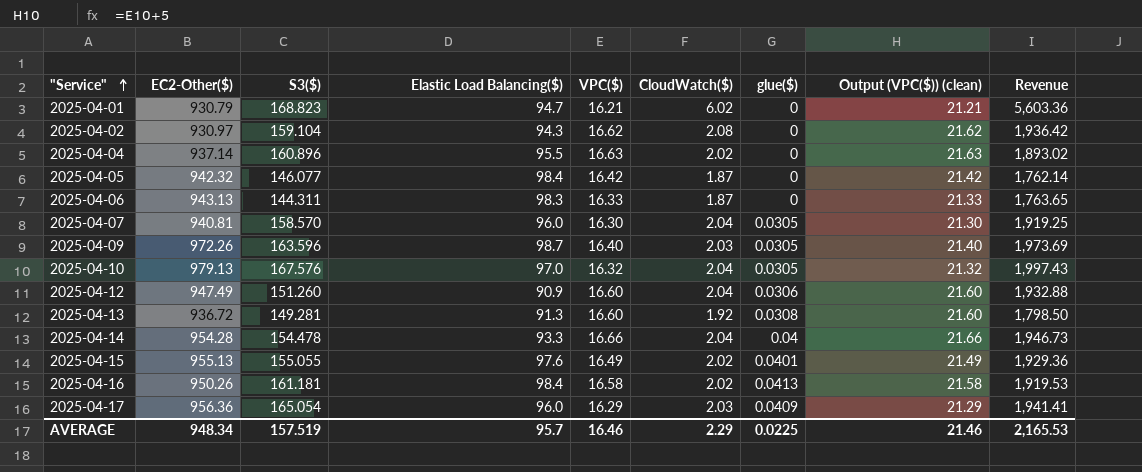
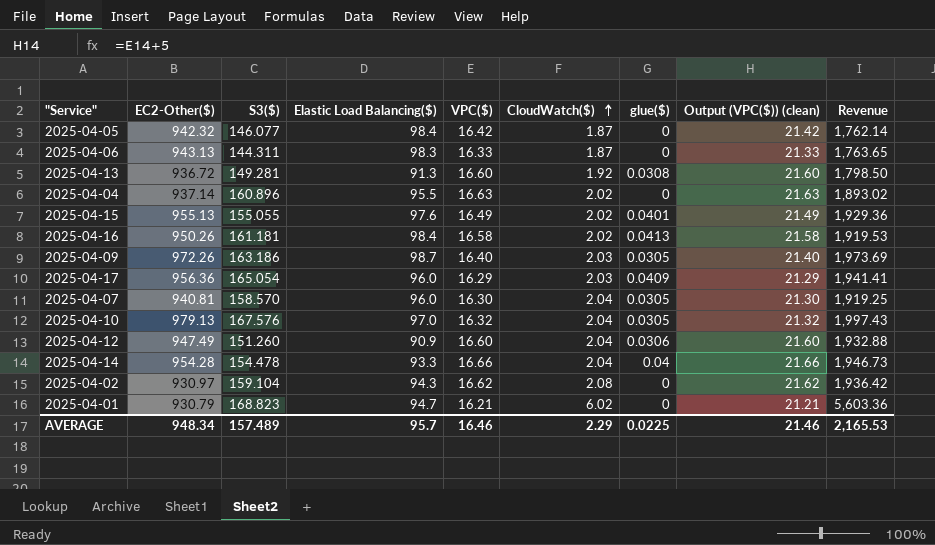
row order: "Service" ascending -> CloudWatch($) ascending
2025-04-09 | S3($): 163.596 -> 163.186
AVERAGE | S3($): 157.519 -> 157.489

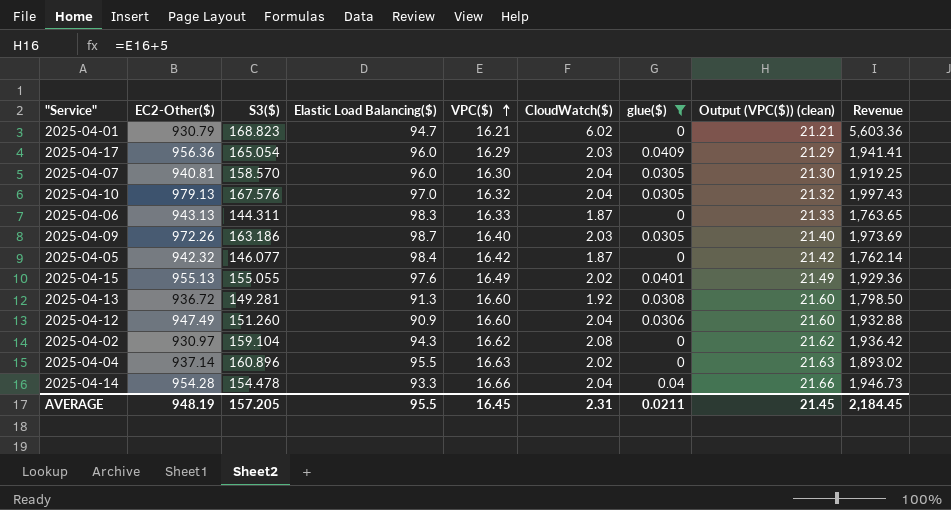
filter: none -> glue($) != 0.0413
row order: CloudWatch($) ascending -> VPC($) ascending
AVERAGE | EC2-Other($): 948.34 -> 948.19
AVERAGE | S3($): 157.489 -> 157.205
AVERAGE | Elastic Load Balancing($): 95.7 -> 95.5
AVERAGE | VPC($): 16.46 -> 16.45
AVERAGE | CloudWatch($): 2.29 -> 2.31
AVERAGE | glue($): 0.0225 -> 0.0211
AVERAGE | Output (VPC($)) (clean): 21.46 -> 21.45
AVERAGE | Revenue: 2,165.53 -> 2,184.45

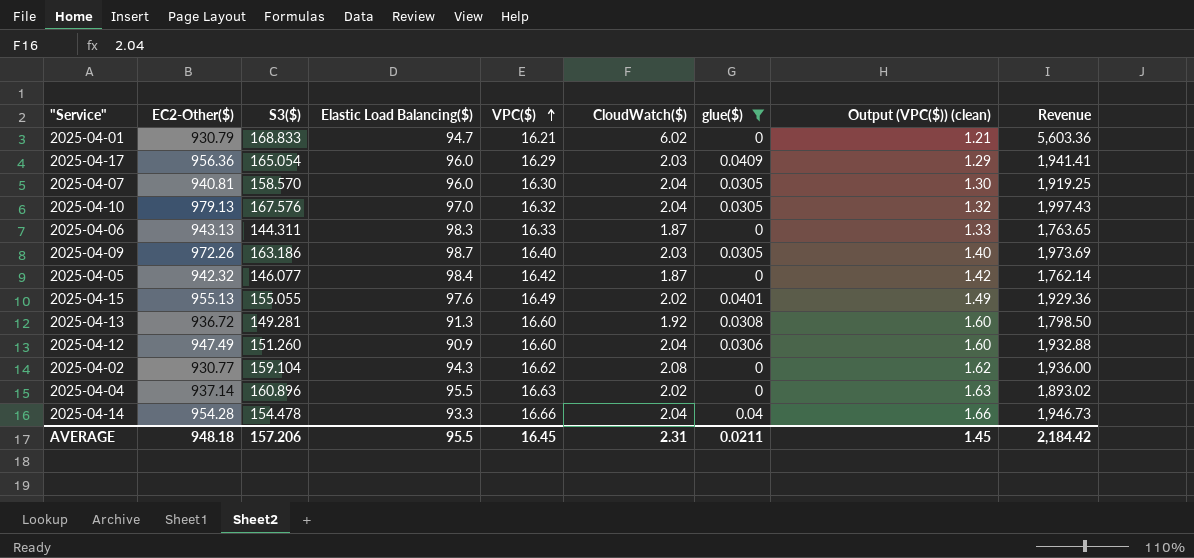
column Output (VPC($)) (clean) | formula: [VPC($)] + 5 -> [VPC($)] - 15
2025-04-01 | S3($): 168.823 -> 168.833
2025-04-02 | EC2-Other($): 930.97 -> 930.77
2025-04-02 | Revenue: 1,936.42 -> 1,936.00
AVERAGE | EC2-Other($): 948.19 -> 948.18
AVERAGE | S3($): 157.205 -> 157.206
AVERAGE | Output (VPC($)) (clean): 21.45 -> 1.45
AVERAGE | Revenue: 2,184.45 -> 2,184.42

